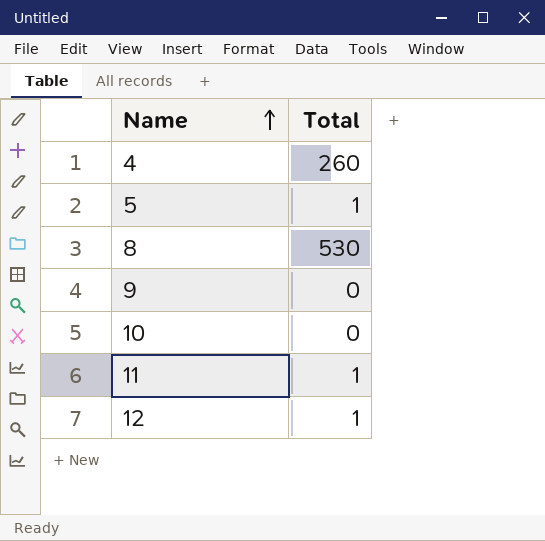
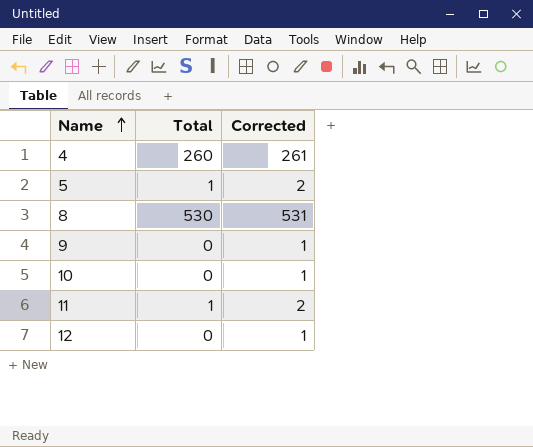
column Corrected | formula: none -> [Total] + 1
12 | Total: 1 -> 0

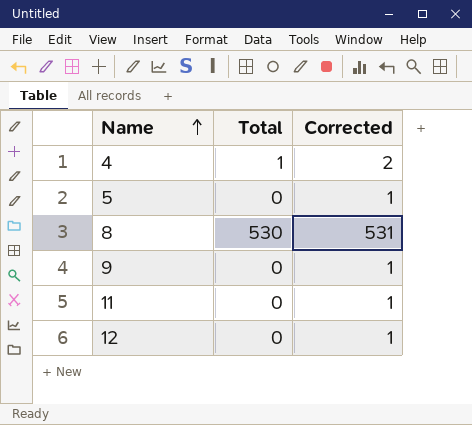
row 10: 0 | 1 -> none
4 | Total: 260 -> 1
4 | Corrected: 261 -> 2
5 | Total: 1 -> 0
5 | Corrected: 2 -> 1
11 | Total: 1 -> 0
11 | Corrected: 2 -> 1

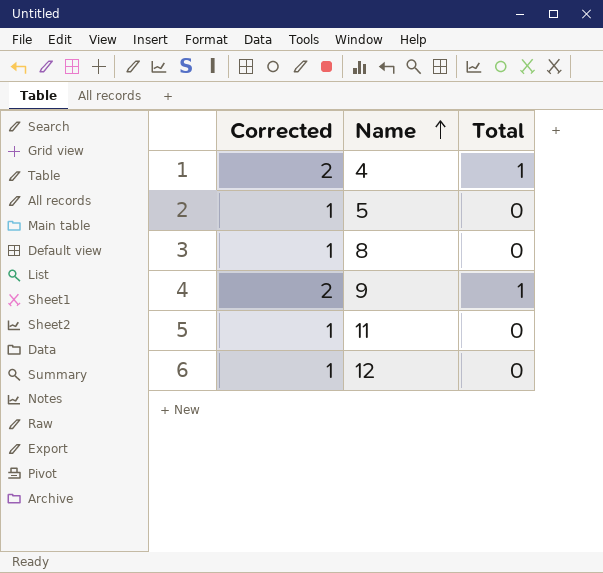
column Corrected | position: 3 -> 1
8 | Corrected: 531 -> 1
8 | Total: 530 -> 0
9 | Corrected: 1 -> 2
9 | Total: 0 -> 1

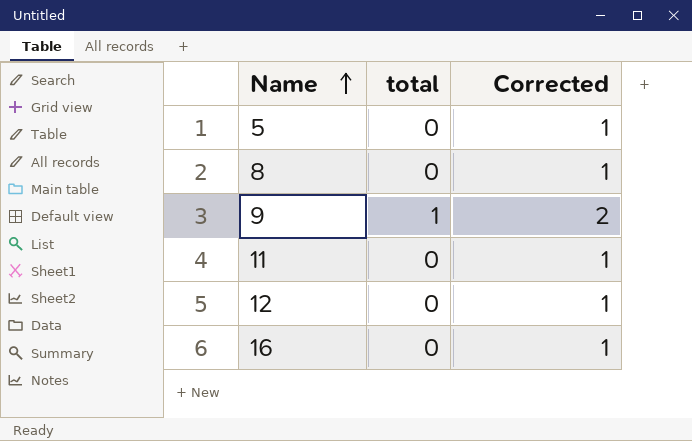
column name: Total -> total
column Corrected | position: 1 -> 3
row 4: 2 | 1 -> none
row 16: none -> 0 | 1

